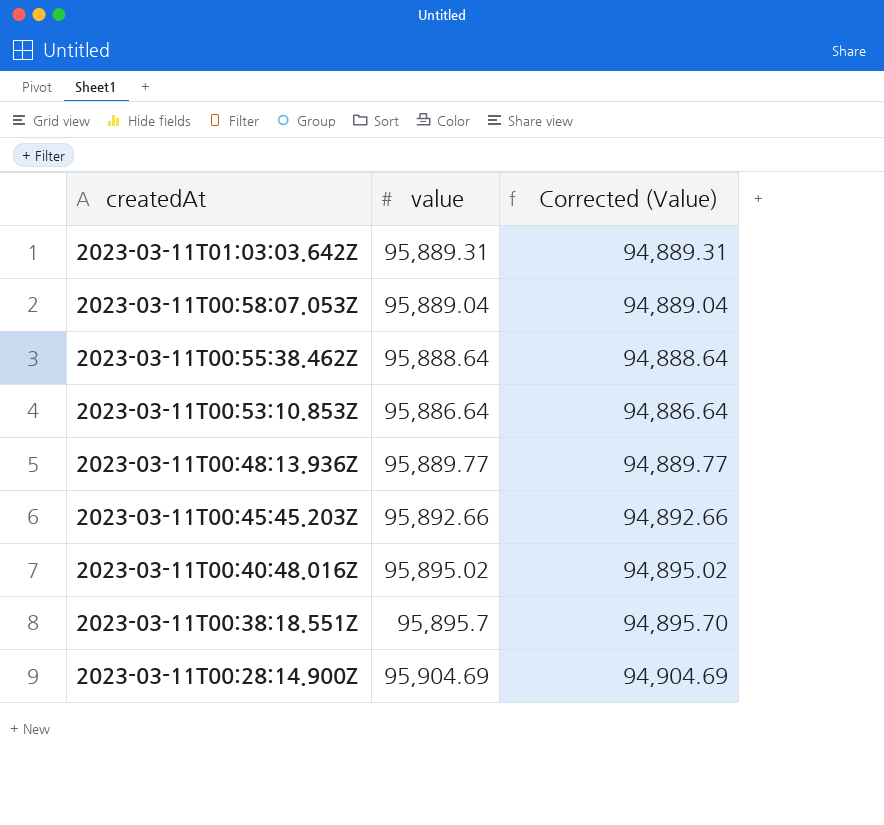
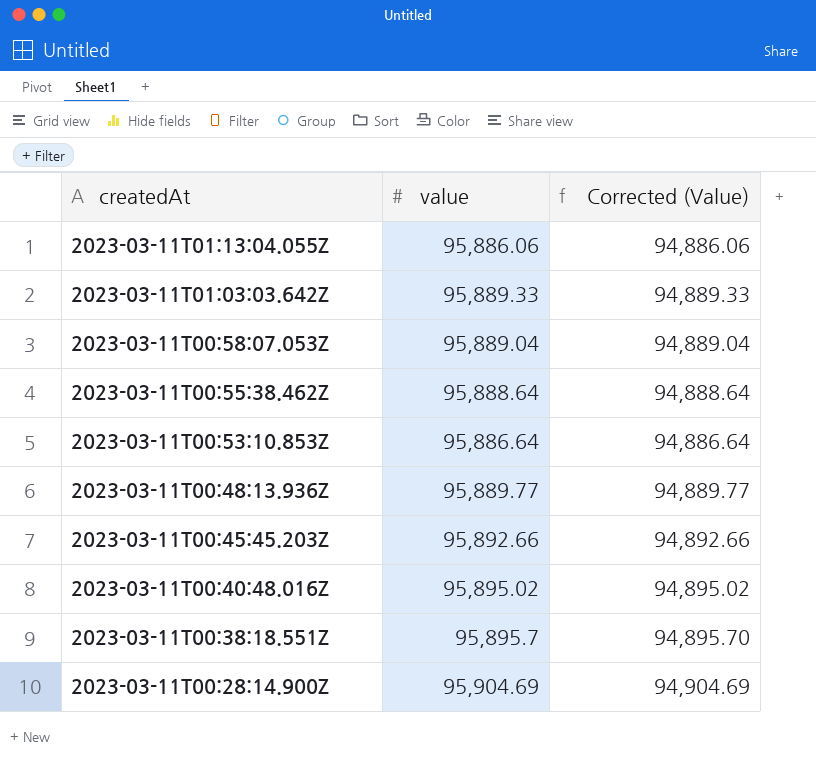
row 2023-03-11T01:13:04.055Z: none -> 95,886.06 | 94,886.06
2023-03-11T01:03:03.642Z | value: 95,889.31 -> 95,889.33
2023-03-11T01:03:03.642Z | Corrected (Value): 94,889.31 -> 94,889.33

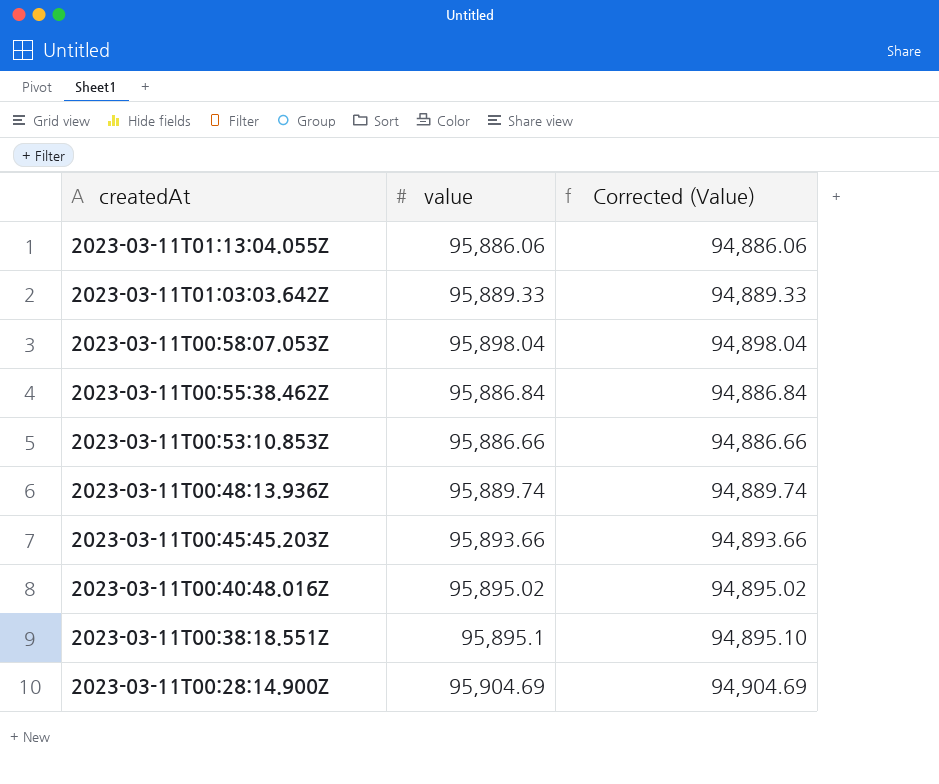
2023-03-11T00:58:07.053Z | value: 95,889.04 -> 95,898.04
2023-03-11T00:58:07.053Z | Corrected (Value): 94,889.04 -> 94,898.04
2023-03-11T00:55:38.462Z | value: 95,888.64 -> 95,886.84
2023-03-11T00:55:38.462Z | Corrected (Value): 94,888.64 -> 94,886.84
2023-03-11T00:53:10.853Z | value: 95,886.64 -> 95,886.66
2023-03-11T00:53:10.853Z | Corrected (Value): 94,886.64 -> 94,886.66
2023-03-11T00:48:13.936Z | value: 95,889.77 -> 95,889.74
2023-03-11T00:48:13.936Z | Corrected (Value): 94,889.77 -> 94,889.74
2023-03-11T00:45:45.203Z | value: 95,892.66 -> 95,893.66
2023-03-11T00:45:45.203Z | Corrected (Value): 94,892.66 -> 94,893.66
2023-03-11T00:38:18.551Z | value: 95,895.7 -> 95,895.1
2023-03-11T00:38:18.551Z | Corrected (Value): 94,895.70 -> 94,895.10

